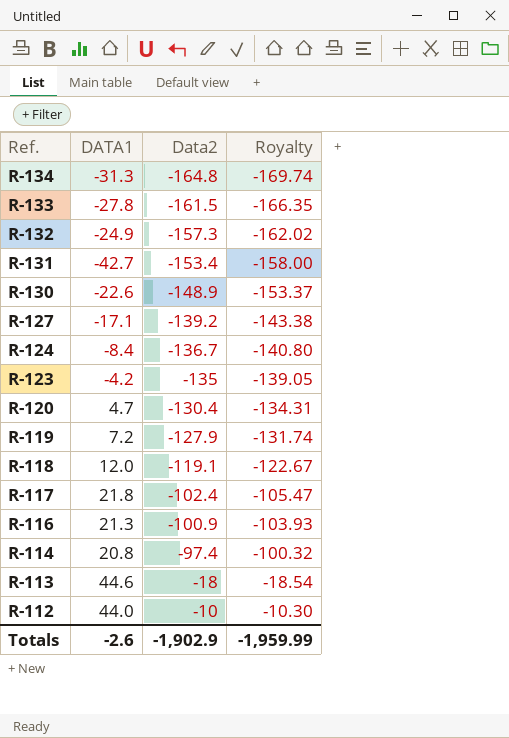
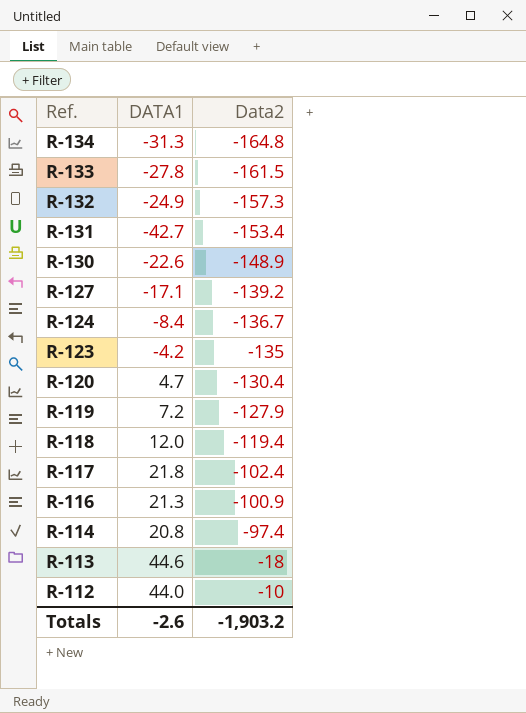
column Royalty | formula: [Data2] * 1.03 -> none
R-118 | Data2: -119.1 -> -119.4
Totals | Data2: -1,902.9 -> -1,903.2

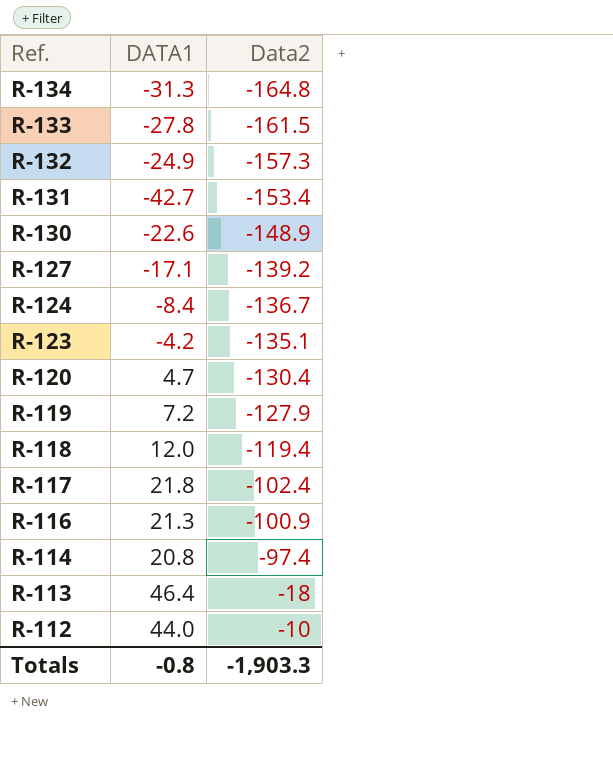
R-123 | Data2: -135 -> -135.1
R-113 | DATA1: 44.6 -> 46.4
Totals | DATA1: -2.6 -> -0.8
Totals | Data2: -1,903.2 -> -1,903.3

